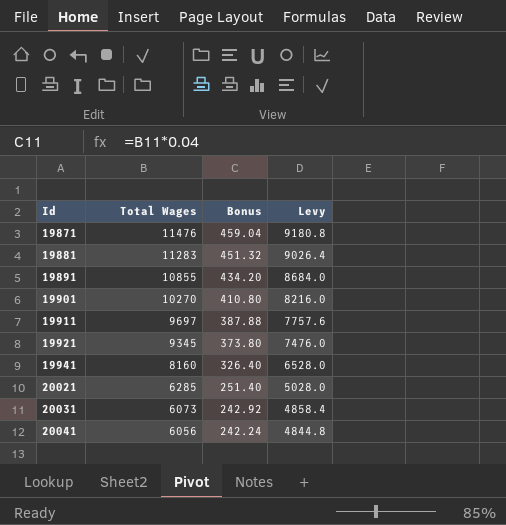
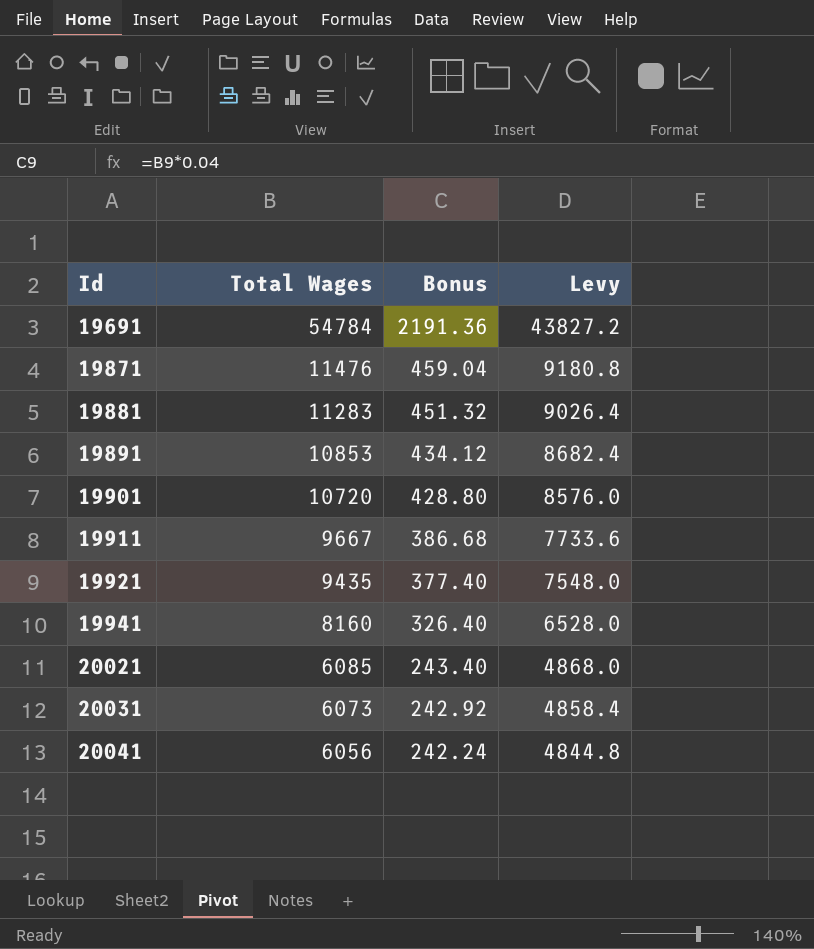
row 19691: none -> 54784 | 2191.36 | 43827.2
19891 | Total Wages: 10855 -> 10853
19891 | Bonus: 434.20 -> 434.12
19891 | Levy: 8684.0 -> 8682.4
19901 | Total Wages: 10270 -> 10720
19901 | Bonus: 410.80 -> 428.80
19901 | Levy: 8216.0 -> 8576.0
19911 | Total Wages: 9697 -> 9667
19911 | Bonus: 387.88 -> 386.68
19911 | Levy: 7757.6 -> 7733.6
19921 | Total Wages: 9345 -> 9435
19921 | Bonus: 373.80 -> 377.40
19921 | Levy: 7476.0 -> 7548.0
20021 | Total Wages: 6285 -> 6085
20021 | Bonus: 251.40 -> 243.40
20021 | Levy: 5028.0 -> 4868.0

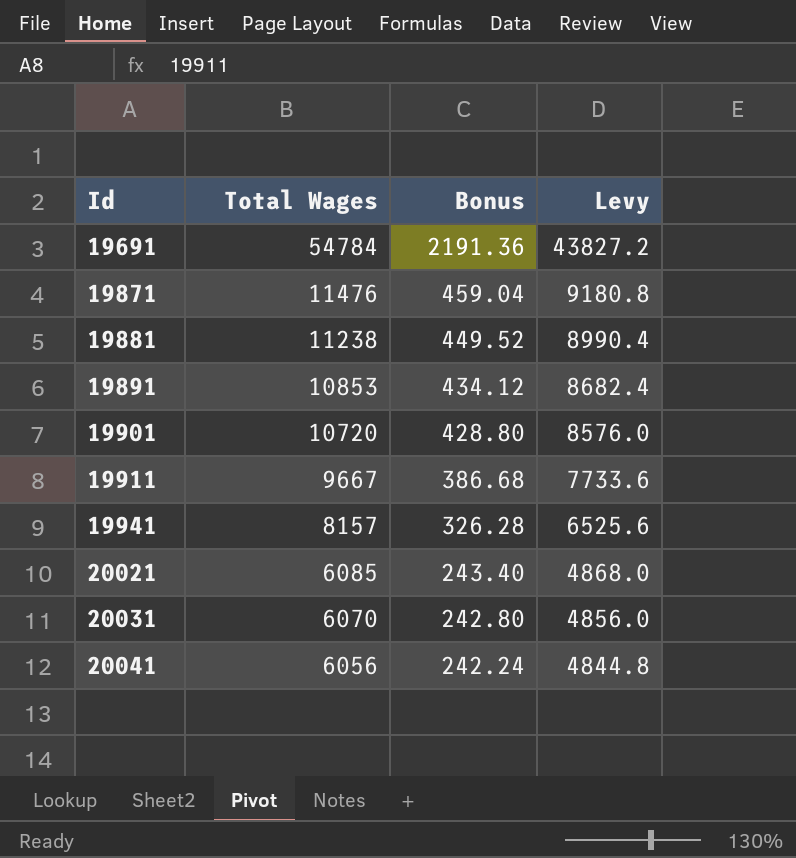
row 19921: 9435 | 377.40 | 7548.0 -> none
19881 | Total Wages: 11283 -> 11238
19881 | Bonus: 451.32 -> 449.52
19881 | Levy: 9026.4 -> 8990.4
19941 | Total Wages: 8160 -> 8157
19941 | Bonus: 326.40 -> 326.28
19941 | Levy: 6528.0 -> 6525.6
20031 | Total Wages: 6073 -> 6070
20031 | Bonus: 242.92 -> 242.80
20031 | Levy: 4858.4 -> 4856.0

